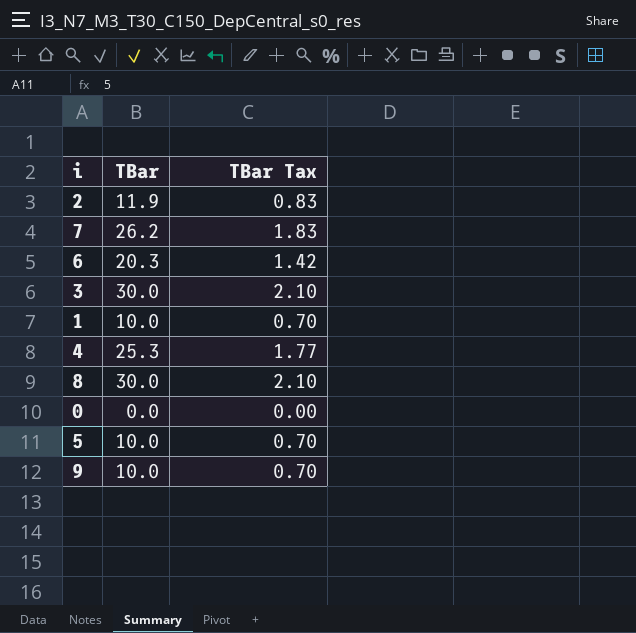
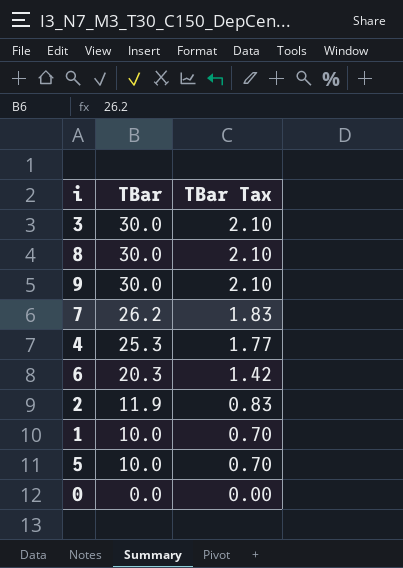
row order: none -> TBar descending
9 | TBar: 10.0 -> 30.0
9 | TBar Tax: 0.70 -> 2.10

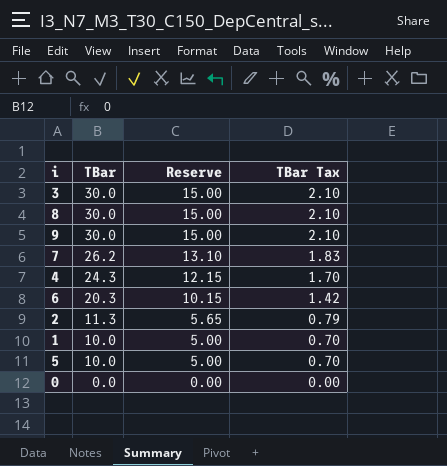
column Reserve | formula: none -> [TBar] * 0.5
4 | TBar: 25.3 -> 24.3
4 | TBar Tax: 1.77 -> 1.70
2 | TBar: 11.9 -> 11.3
2 | TBar Tax: 0.83 -> 0.79

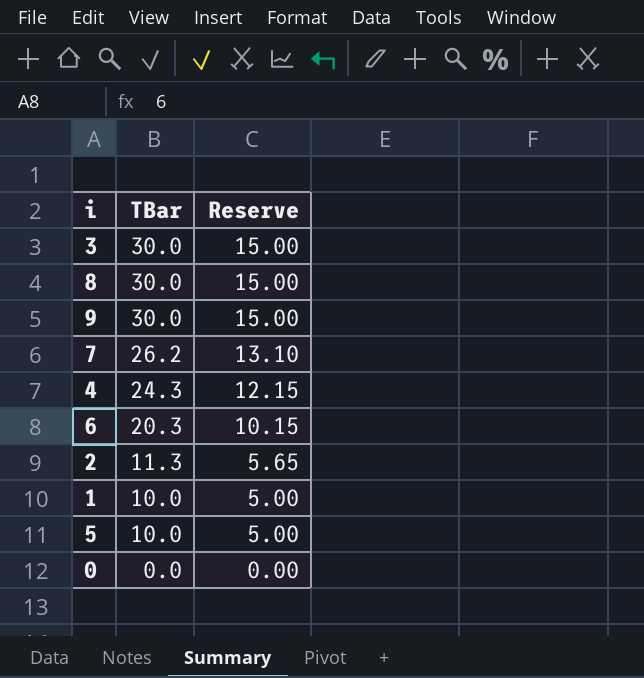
column TBar Tax | formula: [TBar] * 0.07 -> none

